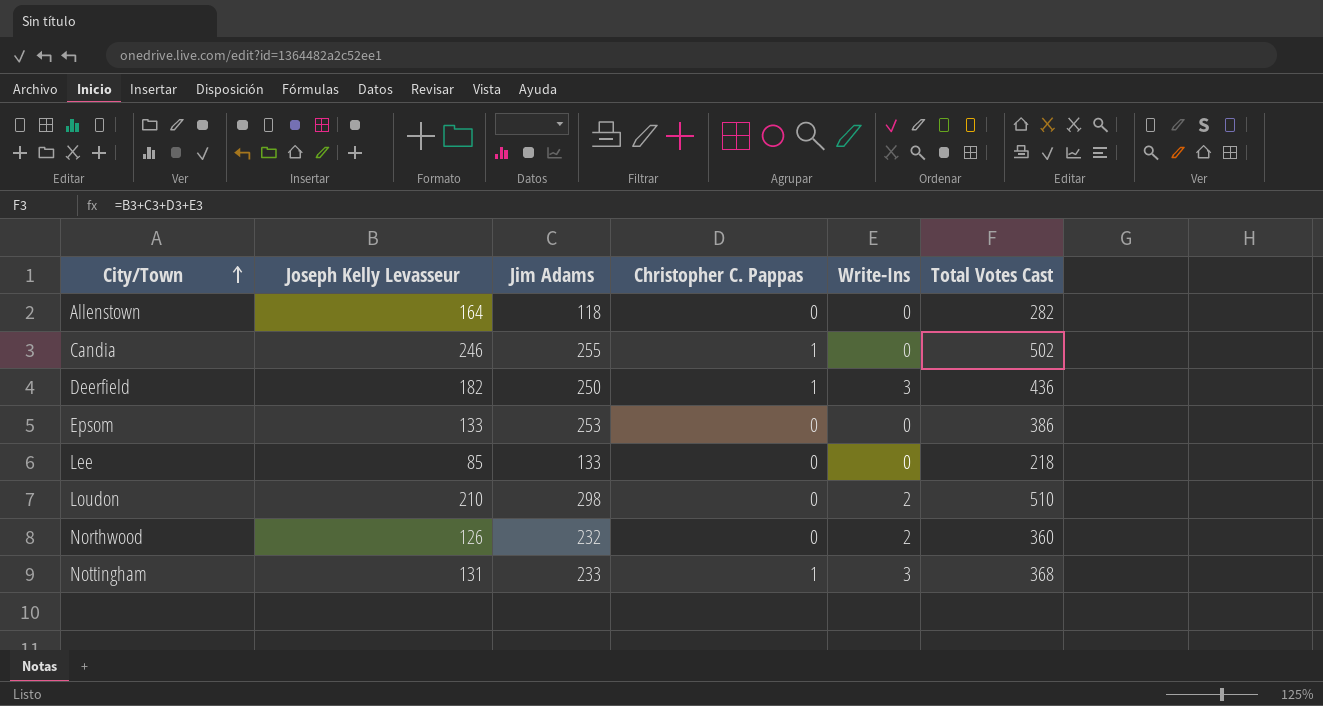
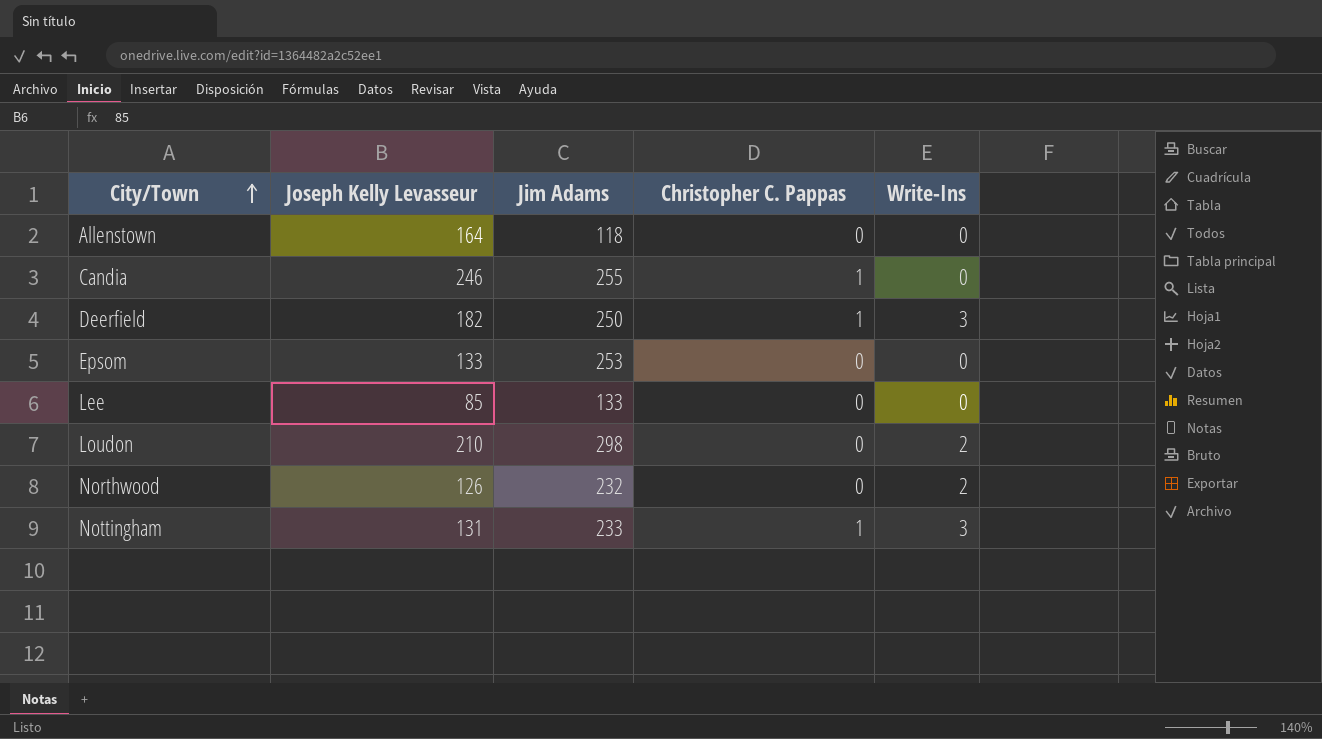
column Total Votes Cast | formula: [Joseph Kelly Levasseur] + [Jim Adams] + [Christopher C. Pappas] + [Write-Ins] -> none

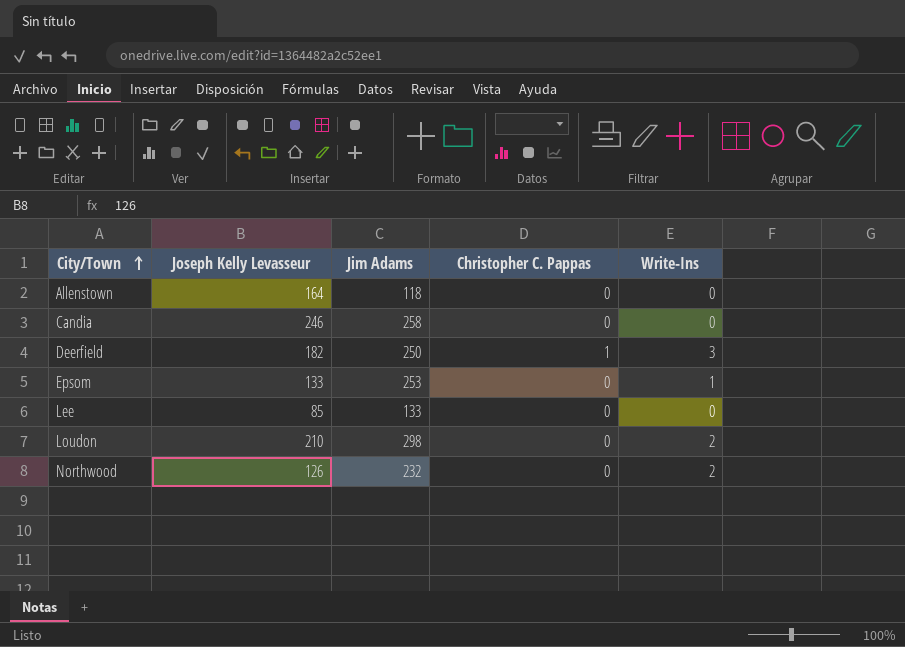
row Nottingham: 131 | 233 | 1 | 3 -> none
Candia | Jim Adams: 255 -> 258
Candia | Christopher C. Pappas: 1 -> 0
Epsom | Write-Ins: 0 -> 1

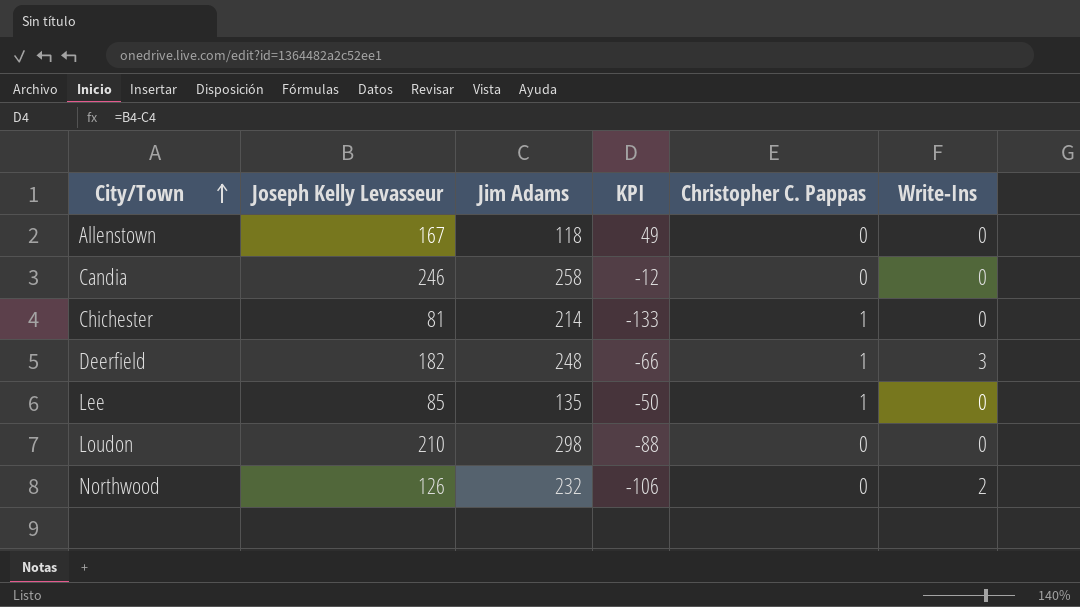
column KPI | formula: none -> [Joseph Kelly Levasseur] - [Jim Adams]
row Epsom: 133 | 253 | 0 | 1 -> none
Allenstown | Joseph Kelly Levasseur: 164 -> 167
row Chichester: none -> 81 | 214 | -133 | 1 | 0
Deerfield | Jim Adams: 250 -> 248
Lee | Jim Adams: 133 -> 135
Lee | Christopher C. Pappas: 0 -> 1
Loudon | Write-Ins: 2 -> 0

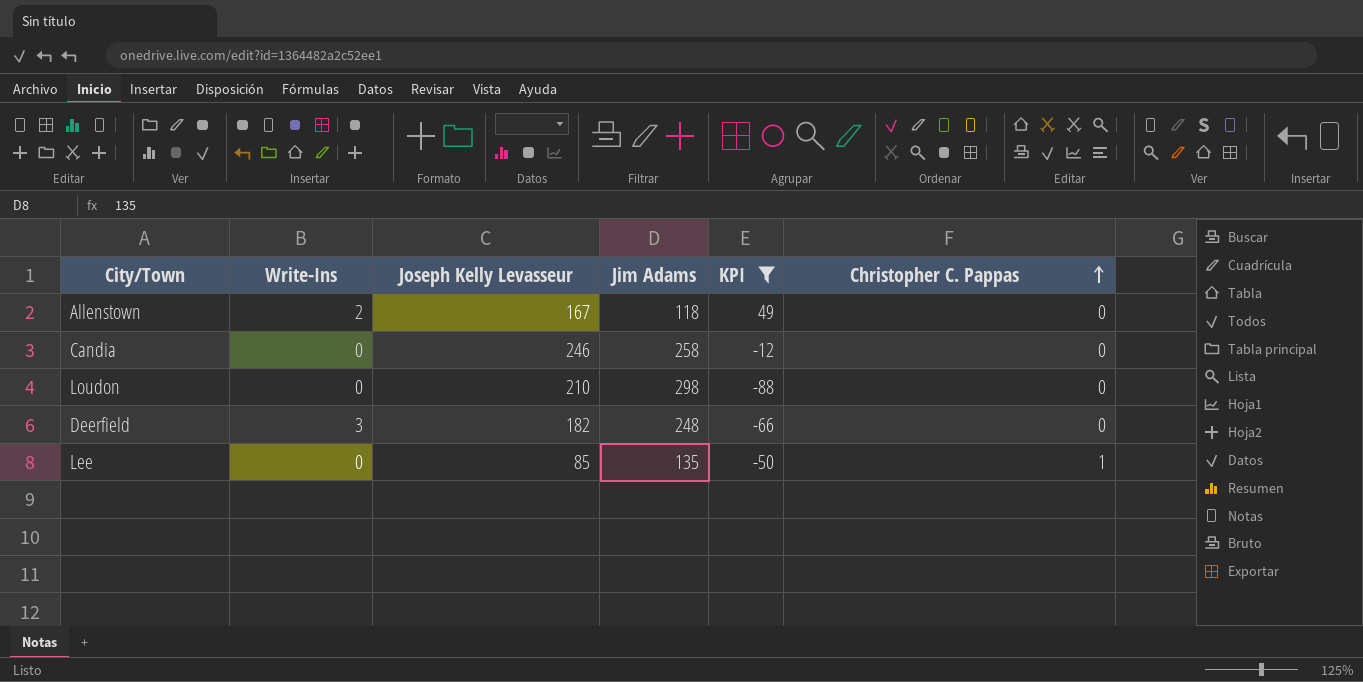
filter: none -> KPI >= -88
row order: City/Town ascending -> Christopher C. Pappas ascending
column Write-Ins | position: 6 -> 2
Allenstown | Write-Ins: 0 -> 2
Deerfield | Christopher C. Pappas: 1 -> 0

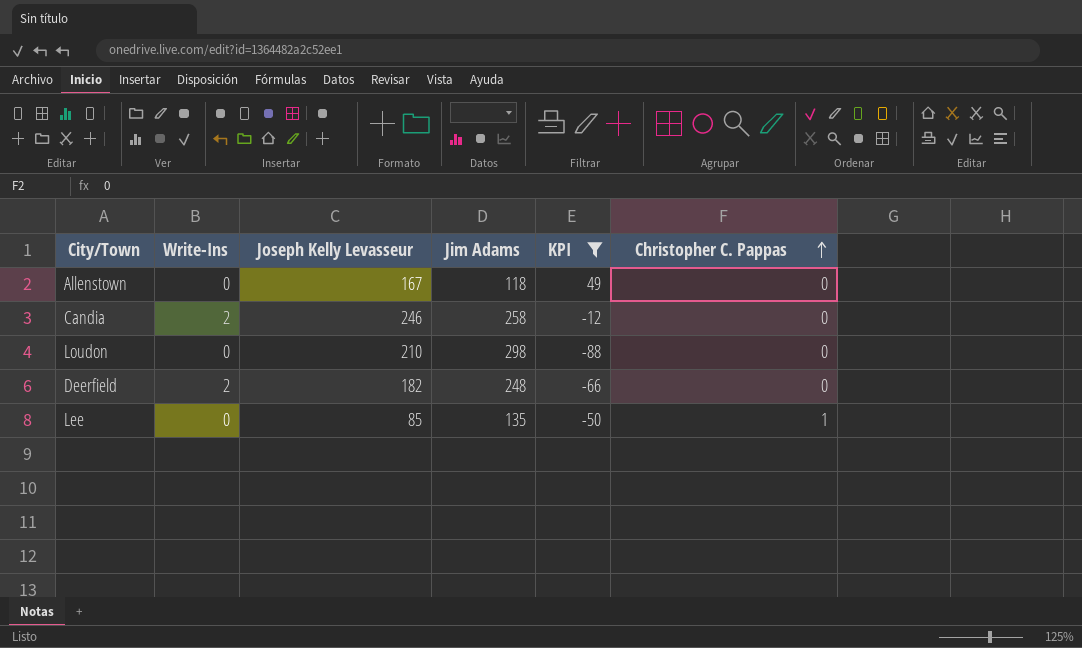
Allenstown | Write-Ins: 2 -> 0
Candia | Write-Ins: 0 -> 2
Deerfield | Write-Ins: 3 -> 2

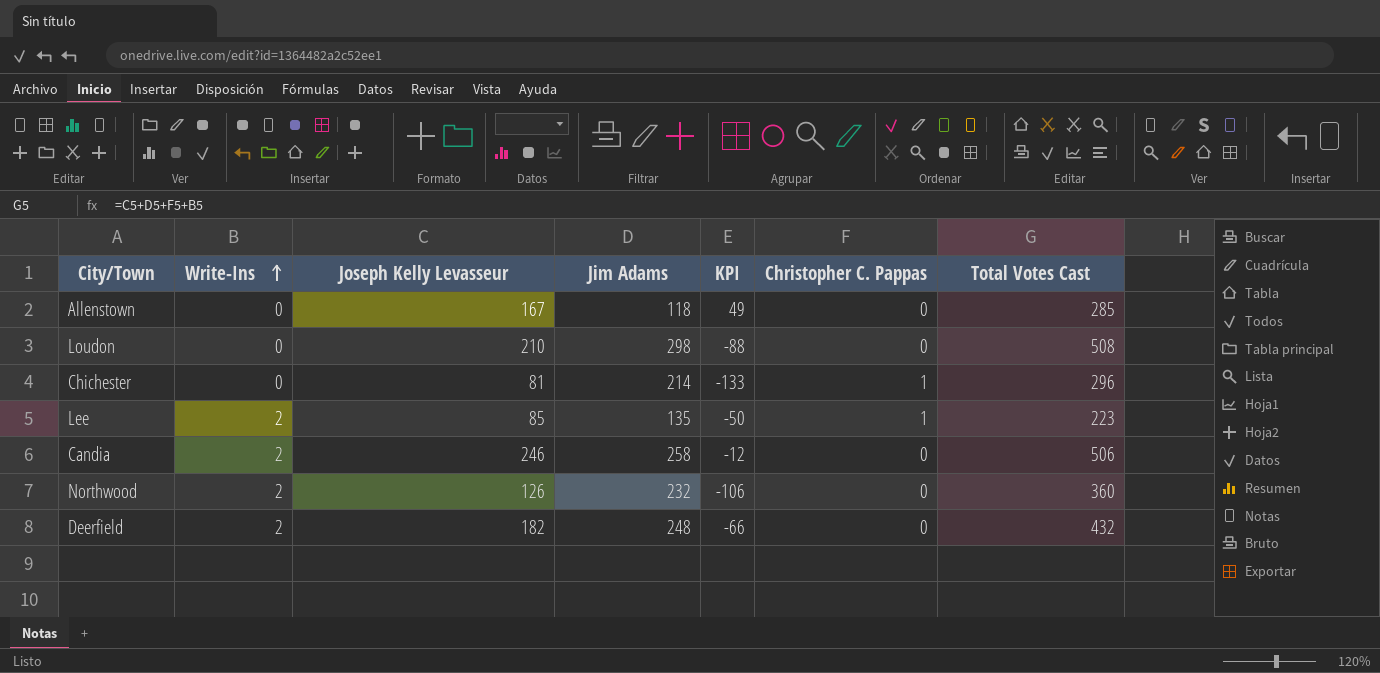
filter: KPI >= -88 -> none
row order: Christopher C. Pappas ascending -> Write-Ins ascending
column Total Votes Cast | formula: none -> [Write-Ins] + [Joseph Kelly Levasseur] + [Jim Adams] + [Christopher C. Pappas]
Lee | Write-Ins: 0 -> 2

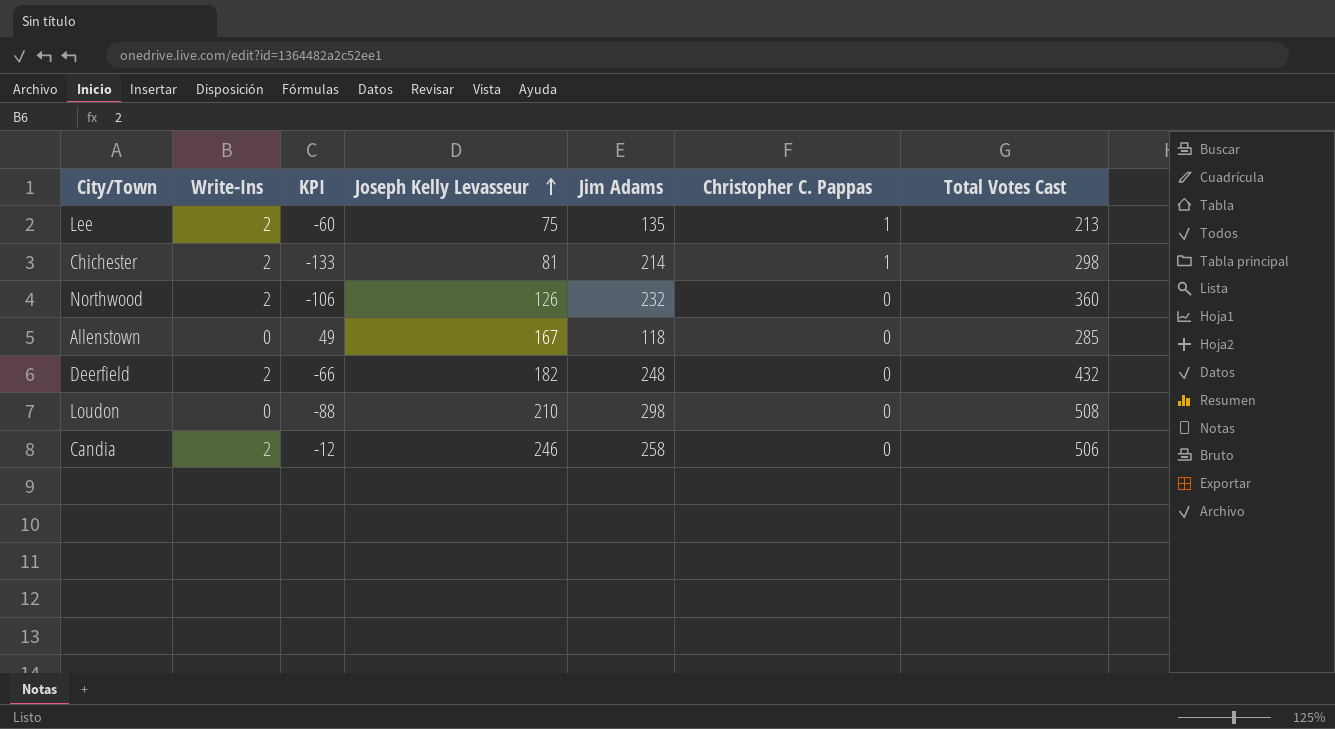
row order: Write-Ins ascending -> Joseph Kelly Levasseur ascending
column KPI | position: 5 -> 3
Lee | KPI: -50 -> -60
Lee | Joseph Kelly Levasseur: 85 -> 75
Lee | Total Votes Cast: 223 -> 213
Chichester | Write-Ins: 0 -> 2
Chichester | Total Votes Cast: 296 -> 298

